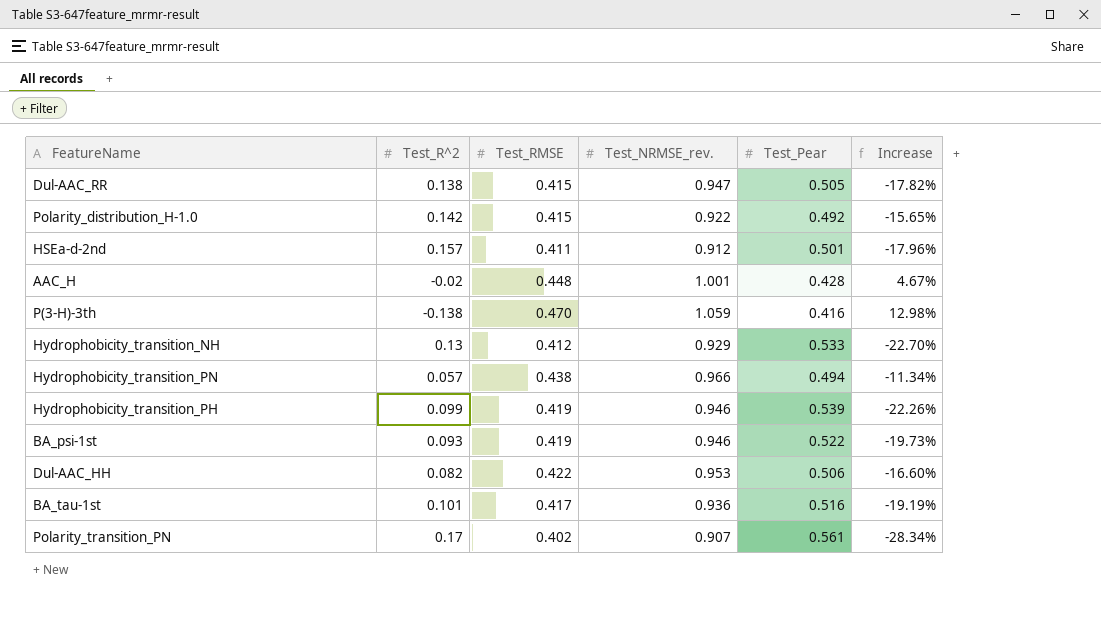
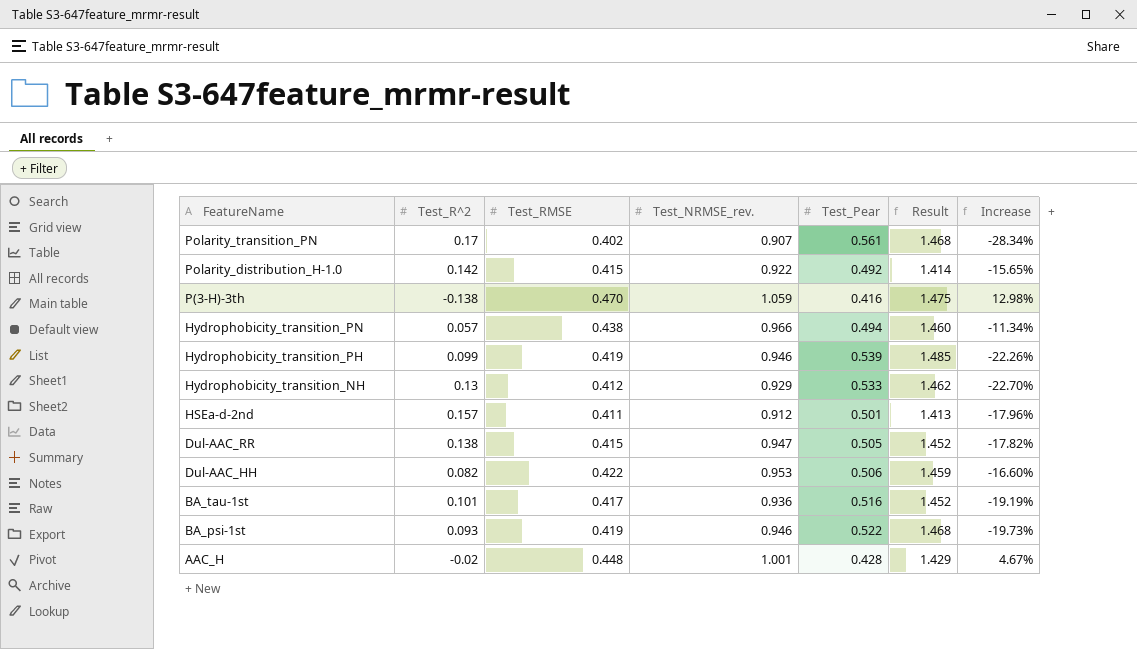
row order: none -> FeatureName descending
column Result | formula: none -> [Test_NRMSE_rev.] + [Test_Pear]

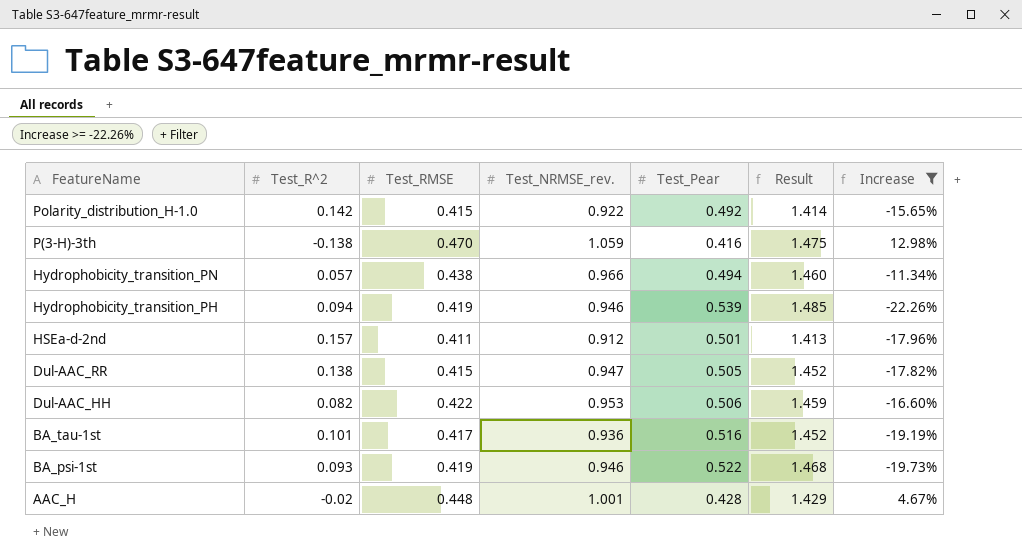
filter: none -> Increase >= -22.26%
Hydrophobicity_transition_PH | Test_R^2: 0.099 -> 0.094

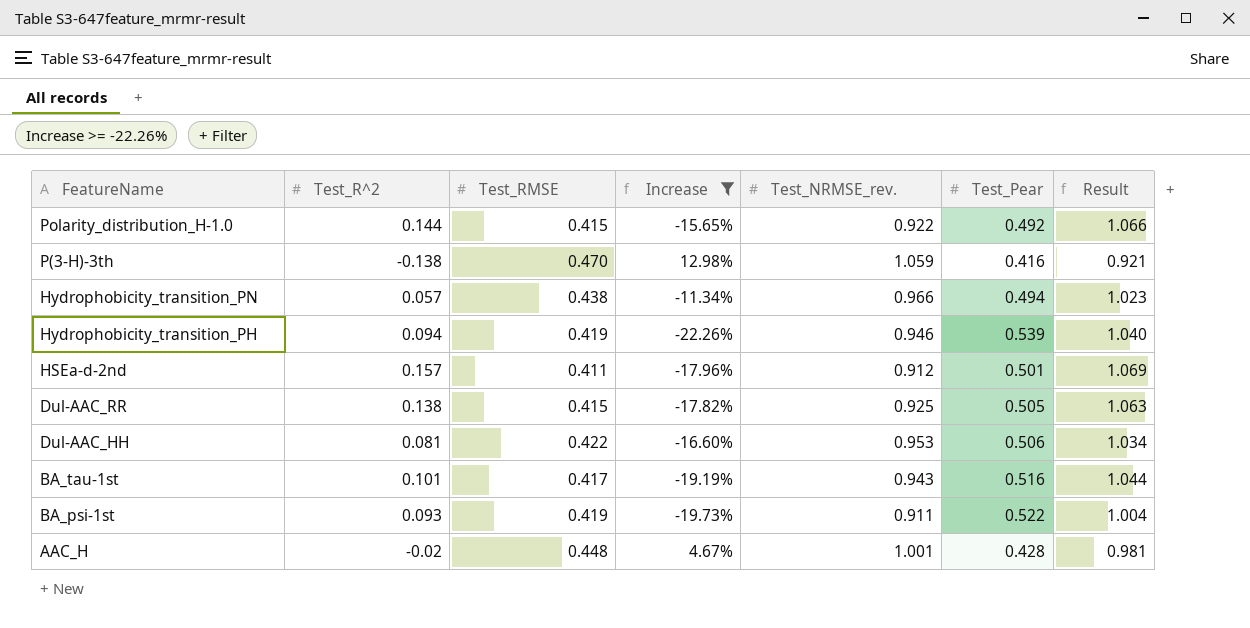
column Increase | position: 7 -> 4
column Result | formula: [Test_NRMSE_rev.] + [Test_Pear] -> [Test_R^2] + [Test_NRMSE_rev.]
Polarity_distribution_H-1.0 | Test_R^2: 0.142 -> 0.144
Dul-AAC_RR | Test_NRMSE_rev.: 0.947 -> 0.925
Dul-AAC_HH | Test_R^2: 0.082 -> 0.081
BA_tau-1st | Test_NRMSE_rev.: 0.936 -> 0.943
BA_psi-1st | Test_NRMSE_rev.: 0.946 -> 0.911

